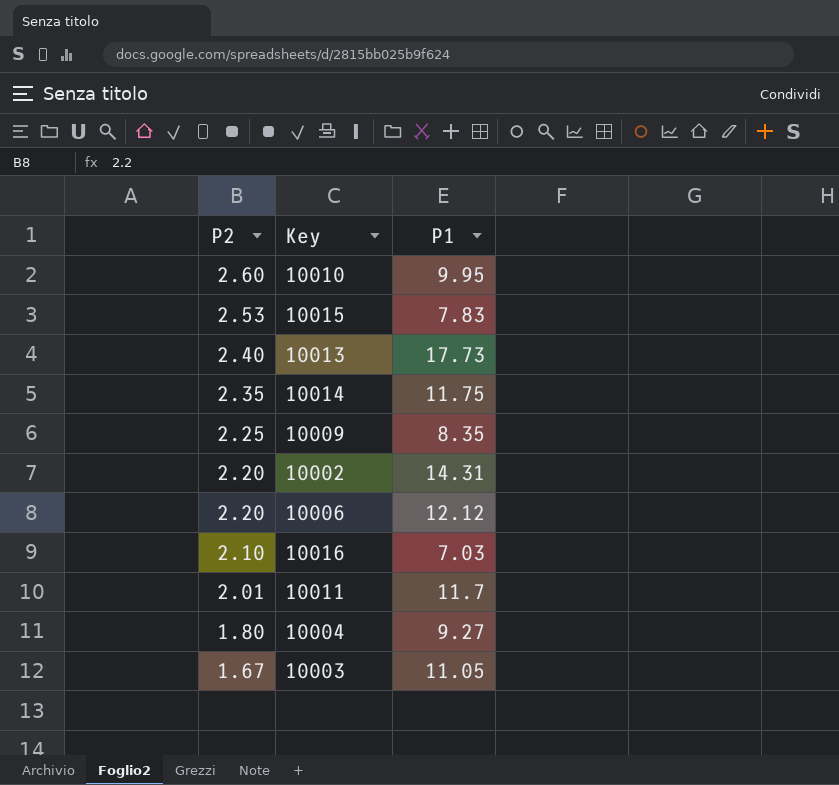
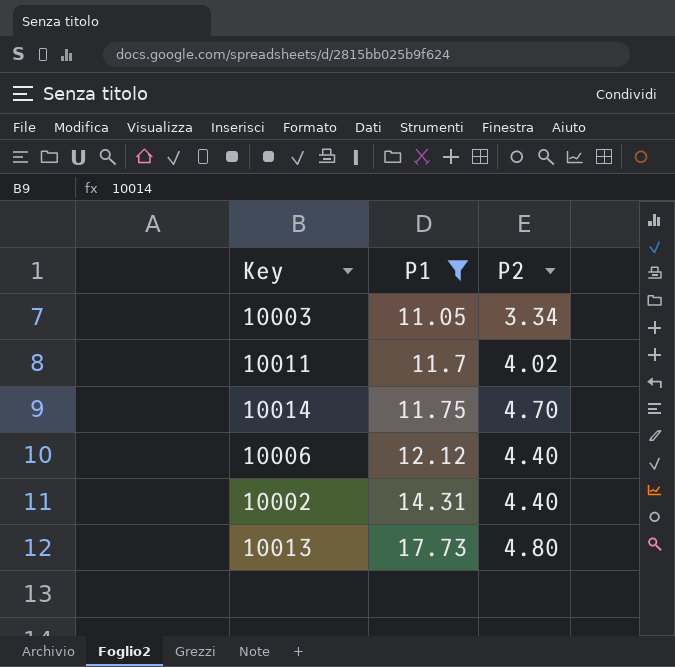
filter: none -> P1 >= 11.05
row order: P2 descending -> P1 ascending
column P2 | position: 1 -> 3
10003 | P2: 1.67 -> 3.34
10011 | P2: 2.01 -> 4.02
10014 | P2: 2.35 -> 4.70
10006 | P2: 2.20 -> 4.40
10002 | P2: 2.20 -> 4.40
10013 | P2: 2.40 -> 4.80

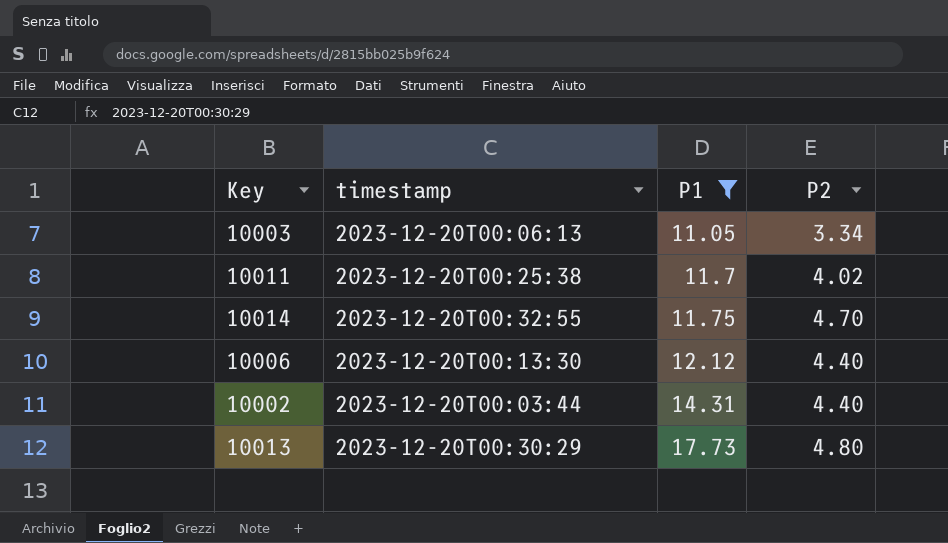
column timestamp | position: none -> 2

